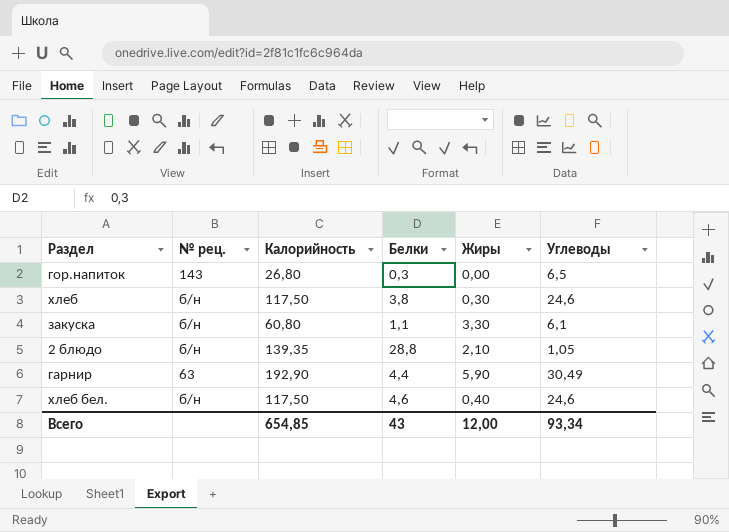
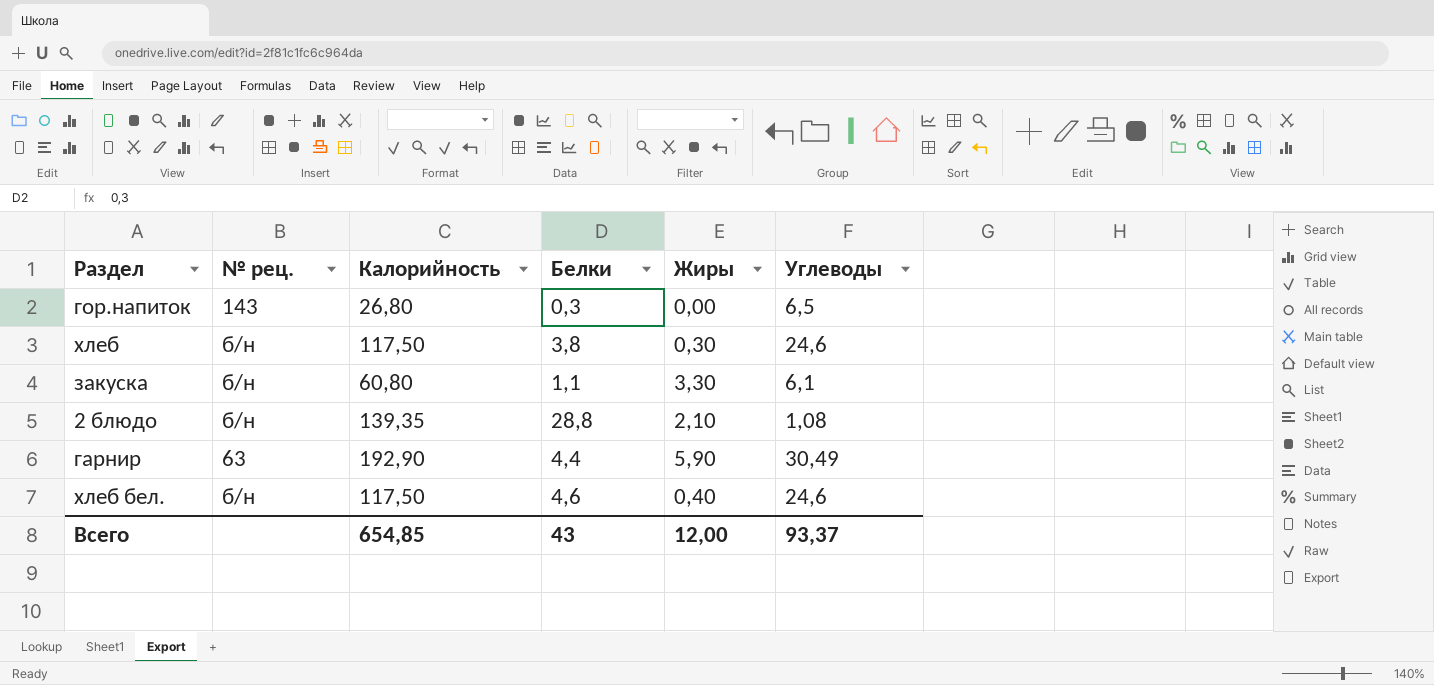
2 блюдо | Углеводы: 1,05 -> 1,08
Всего | Углеводы: 93,34 -> 93,37

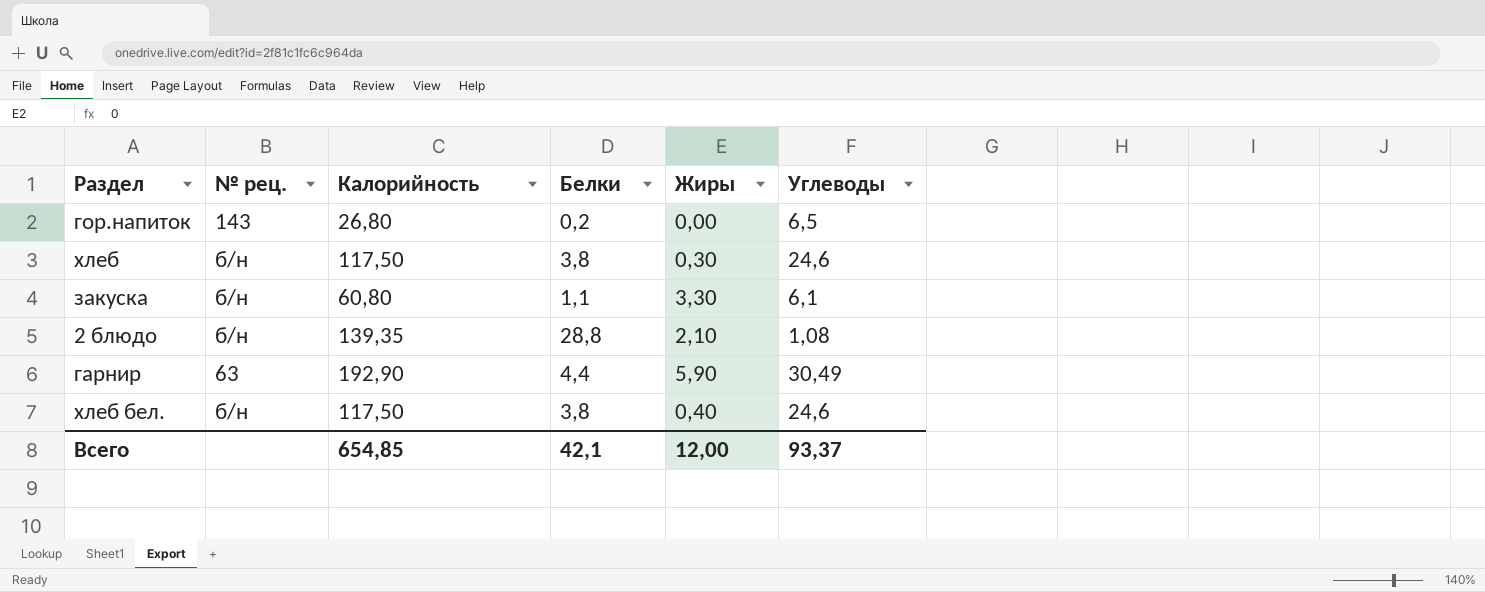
гор.напиток | Белки: 0,3 -> 0,2
хлеб бел. | Белки: 4,6 -> 3,8
Всего | Белки: 43 -> 42,1

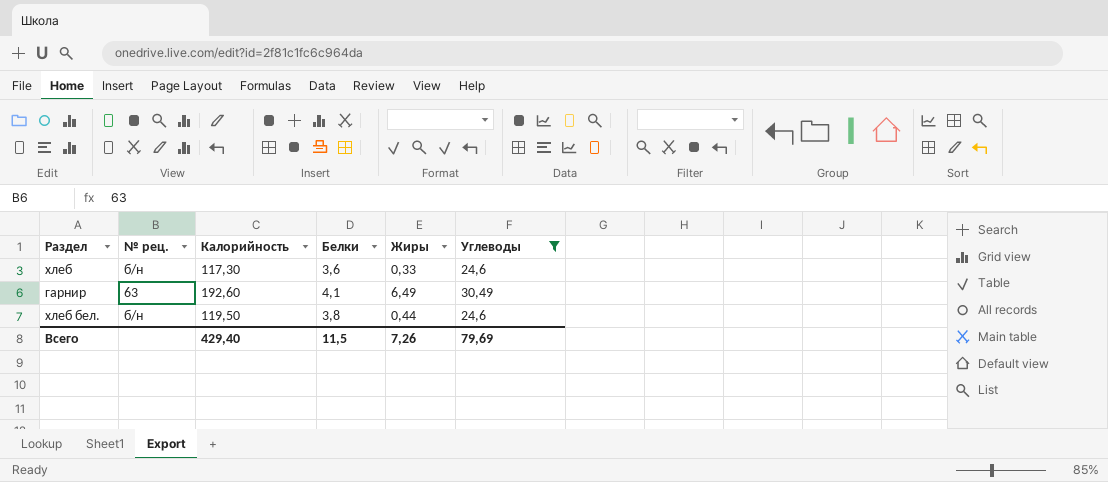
filter: none -> Углеводы >= 24,6
хлеб | Калорийность: 117,50 -> 117,30
хлеб | Белки: 3,8 -> 3,6
хлеб | Жиры: 0,30 -> 0,33
гарнир | Калорийность: 192,90 -> 192,60
гарнир | Белки: 4,4 -> 4,1
гарнир | Жиры: 5,90 -> 6,49
хлеб бел. | Калорийность: 117,50 -> 119,50
хлеб бел. | Жиры: 0,40 -> 0,44
Всего | Калорийность: 654,85 -> 429,40
Всего | Белки: 42,1 -> 11,5
Всего | Жиры: 12,00 -> 7,26
Всего | Углеводы: 93,37 -> 79,69

